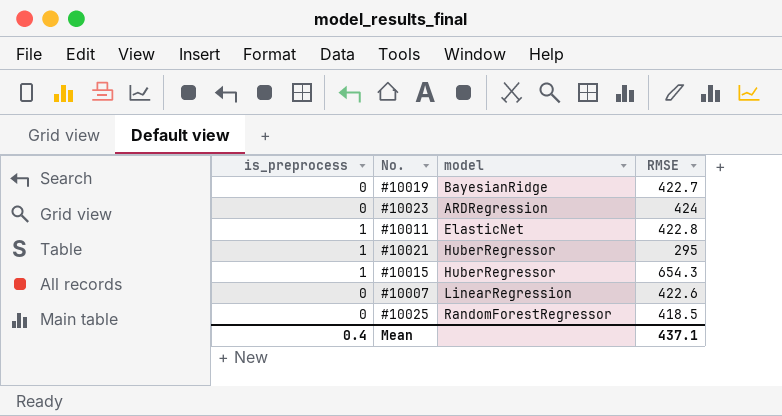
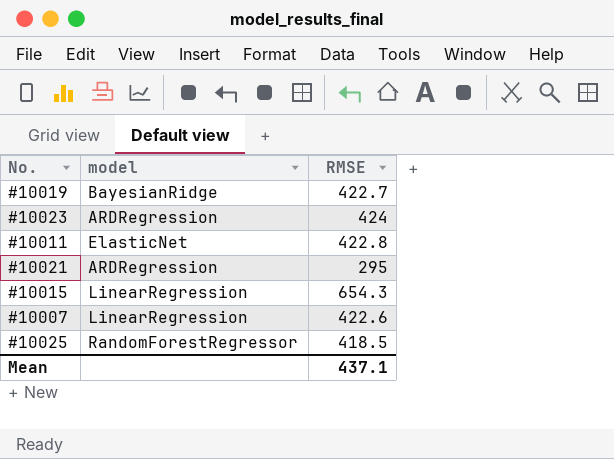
column is_preprocess | position: 1 -> none
#10021 | model: HuberRegressor -> ARDRegression
#10015 | model: HuberRegressor -> LinearRegression

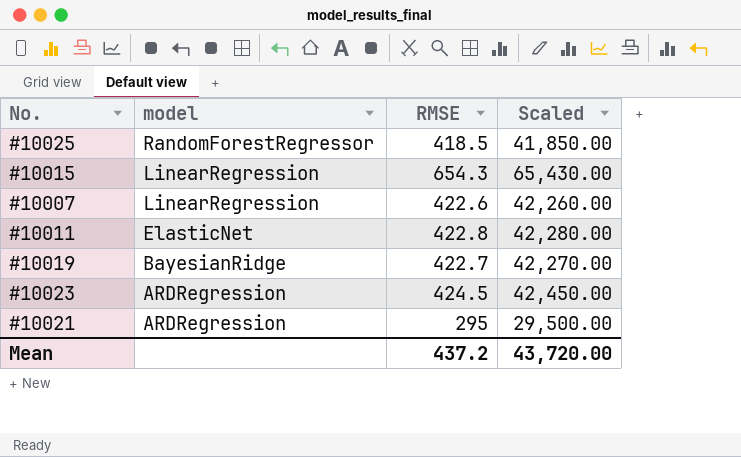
row order: none -> model descending
column Scaled | formula: none -> [RMSE] * 100
#10023 | RMSE: 424 -> 424.5
Mean | RMSE: 437.1 -> 437.2

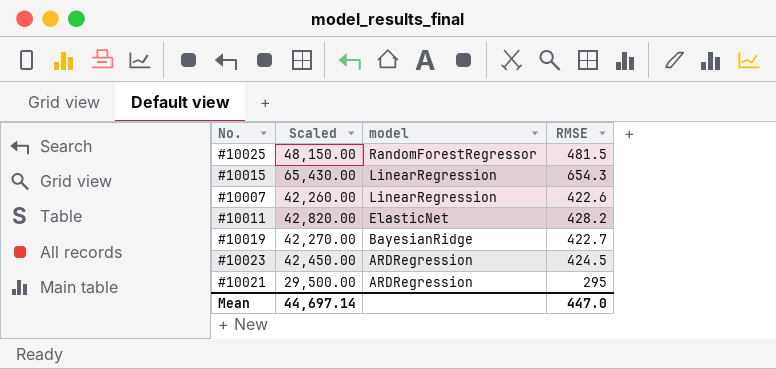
column Scaled | position: 4 -> 2
#10025 | Scaled: 41,850.00 -> 48,150.00
#10025 | RMSE: 418.5 -> 481.5
#10011 | Scaled: 42,280.00 -> 42,820.00
#10011 | RMSE: 422.8 -> 428.2
Mean | Scaled: 43,720.00 -> 44,697.14
Mean | RMSE: 437.2 -> 447.0

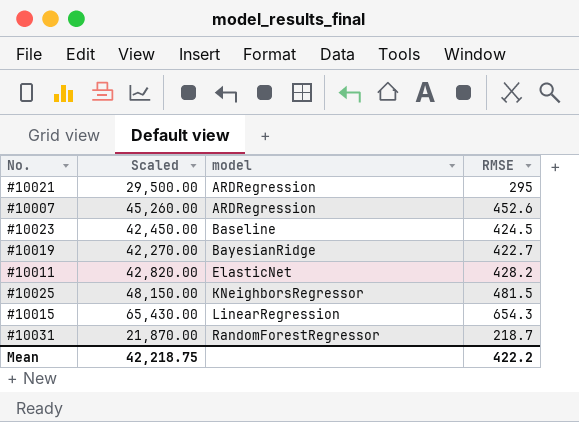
row order: model descending -> model ascending
#10007 | Scaled: 42,260.00 -> 45,260.00
#10007 | model: LinearRegression -> ARDRegression
#10007 | RMSE: 422.6 -> 452.6
#10023 | model: ARDRegression -> Baseline
#10025 | model: RandomForestRegressor -> KNeighborsRegressor
row #10031: none -> 21,870.00 | RandomForestRegressor | 218.7
Mean | Scaled: 44,697.14 -> 42,218.75
Mean | RMSE: 447.0 -> 422.2

